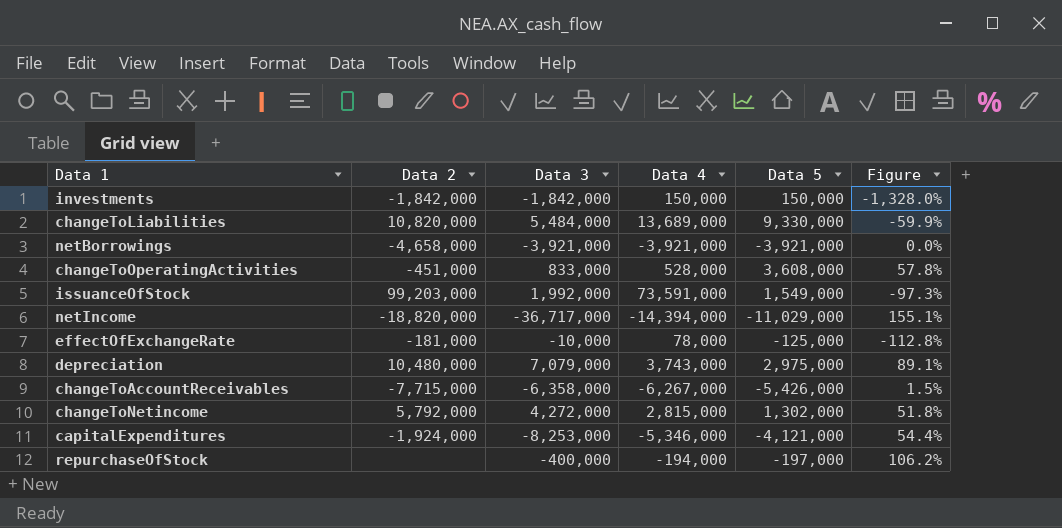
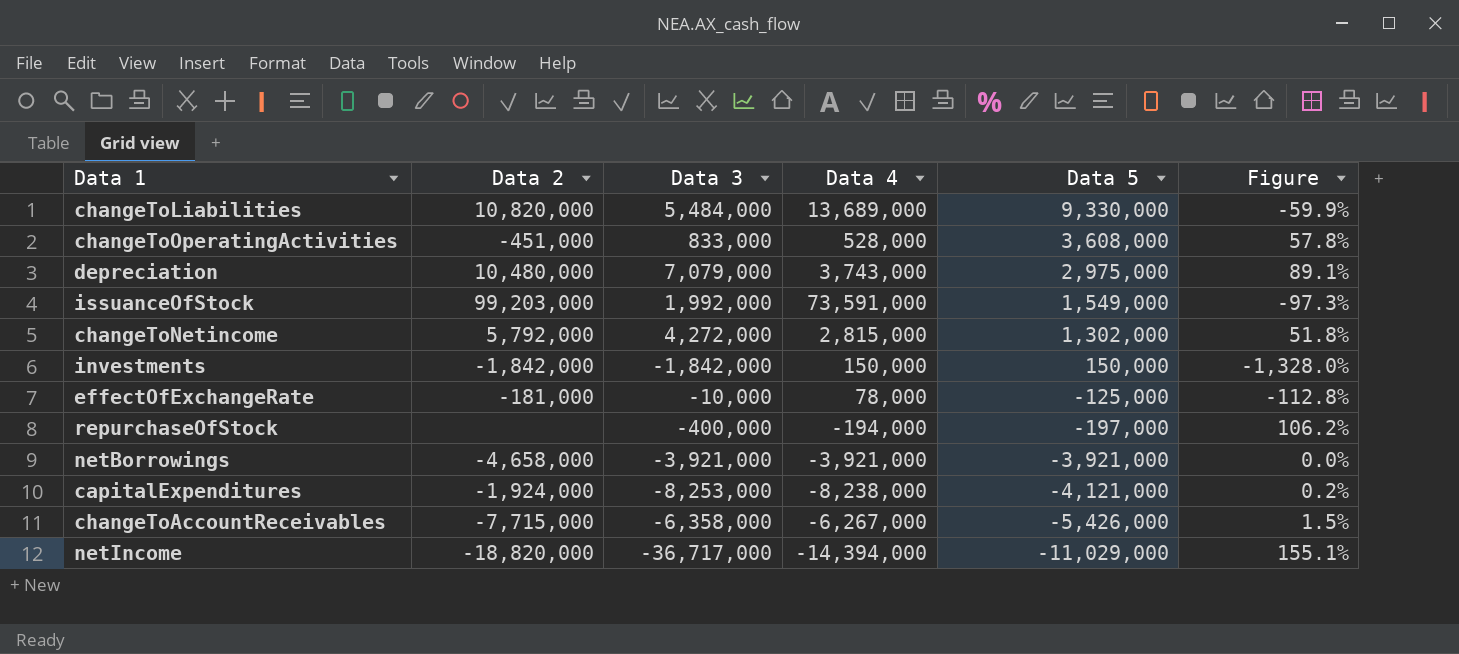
row order: none -> Data 5 descending
capitalExpenditures | Data 4: -5,346,000 -> -8,238,000
capitalExpenditures | Figure: 54.4% -> 0.2%

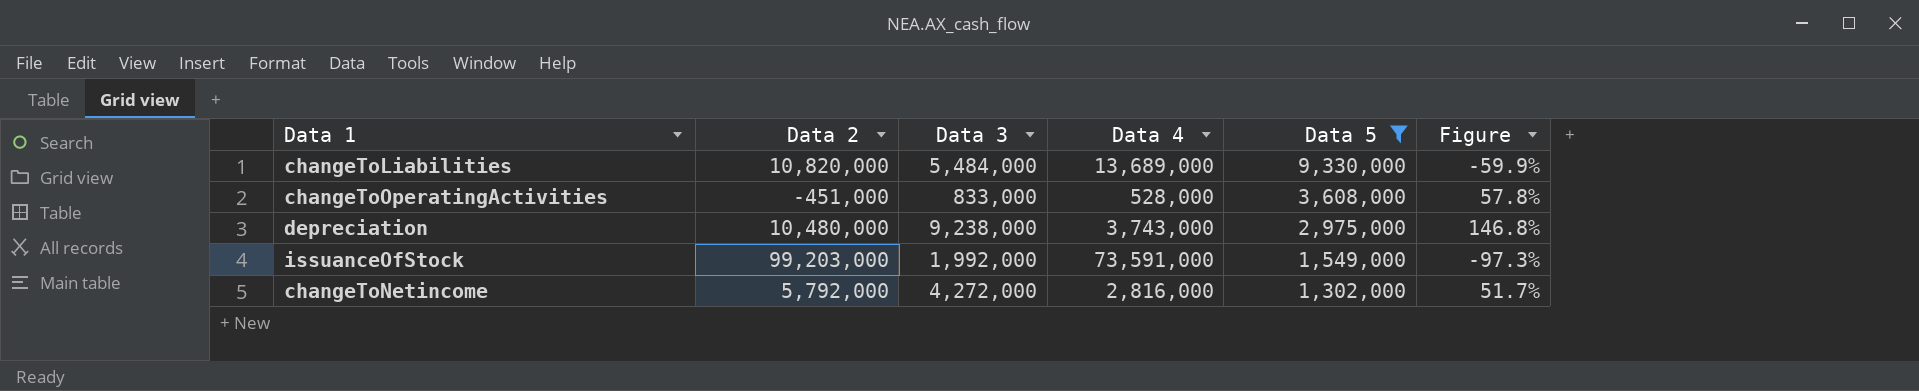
filter: none -> Data 5 >= 1,302,000
depreciation | Data 3: 7,079,000 -> 9,238,000
depreciation | Figure: 89.1% -> 146.8%
changeToNetincome | Data 4: 2,815,000 -> 2,816,000
changeToNetincome | Figure: 51.8% -> 51.7%

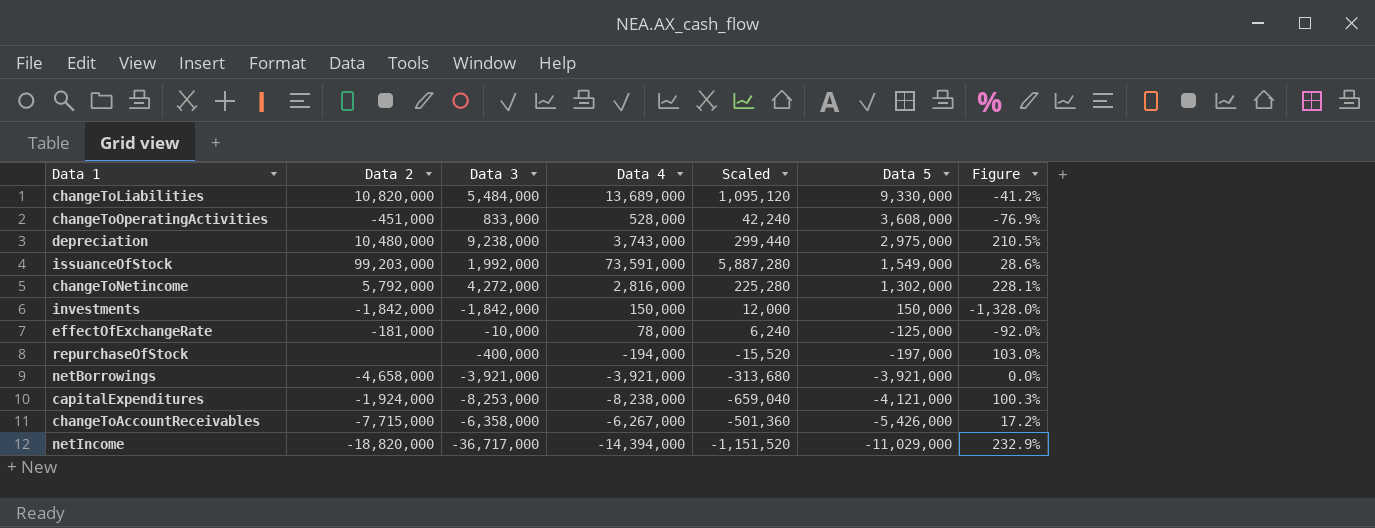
filter: Data 5 >= 1,302,000 -> none
column Scaled | formula: none -> [Data 4] * 0.08
column Figure | formula: ([Data 3] - [Data 4]) / [Data 4] -> ([Data 3] - [Data 5]) / [Data 5]

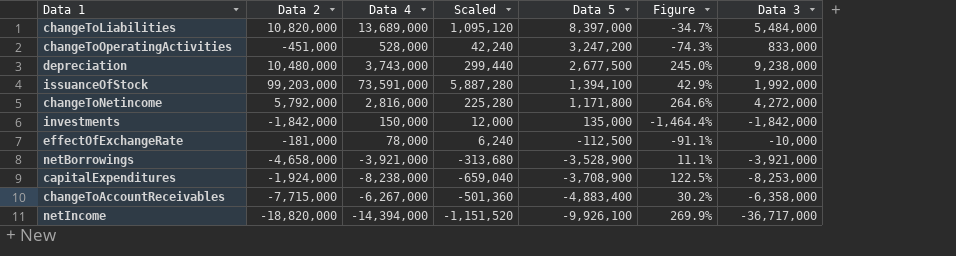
column Data 3 | position: 3 -> 7
row repurchaseOfStock: none | -400,000 | -194,000 | -15,520 | -197,000 | 103.0% -> none
changeToLiabilities | Data 5: 9,330,000 -> 8,397,000
changeToLiabilities | Figure: -41.2% -> -34.7%
changeToOperatingActivities | Data 5: 3,608,000 -> 3,247,200
changeToOperatingActivities | Figure: -76.9% -> -74.3%
depreciation | Data 5: 2,975,000 -> 2,677,500
depreciation | Figure: 210.5% -> 245.0%
issuanceOfStock | Data 5: 1,549,000 -> 1,394,100
issuanceOfStock | Figure: 28.6% -> 42.9%
changeToNetincome | Data 5: 1,302,000 -> 1,171,800
changeToNetincome | Figure: 228.1% -> 264.6%
investments | Data 5: 150,000 -> 135,000
investments | Figure: -1,328.0% -> -1,464.4%
effectOfExchangeRate | Data 5: -125,000 -> -112,500
effectOfExchangeRate | Figure: -92.0% -> -91.1%
netBorrowings | Data 5: -3,921,000 -> -3,528,900
netBorrowings | Figure: 0.0% -> 11.1%
capitalExpenditures | Data 5: -4,121,000 -> -3,708,900
capitalExpenditures | Figure: 100.3% -> 122.5%
changeToAccountReceivables | Data 5: -5,426,000 -> -4,883,400
changeToAccountReceivables | Figure: 17.2% -> 30.2%
netIncome | Data 5: -11,029,000 -> -9,926,100
netIncome | Figure: 232.9% -> 269.9%

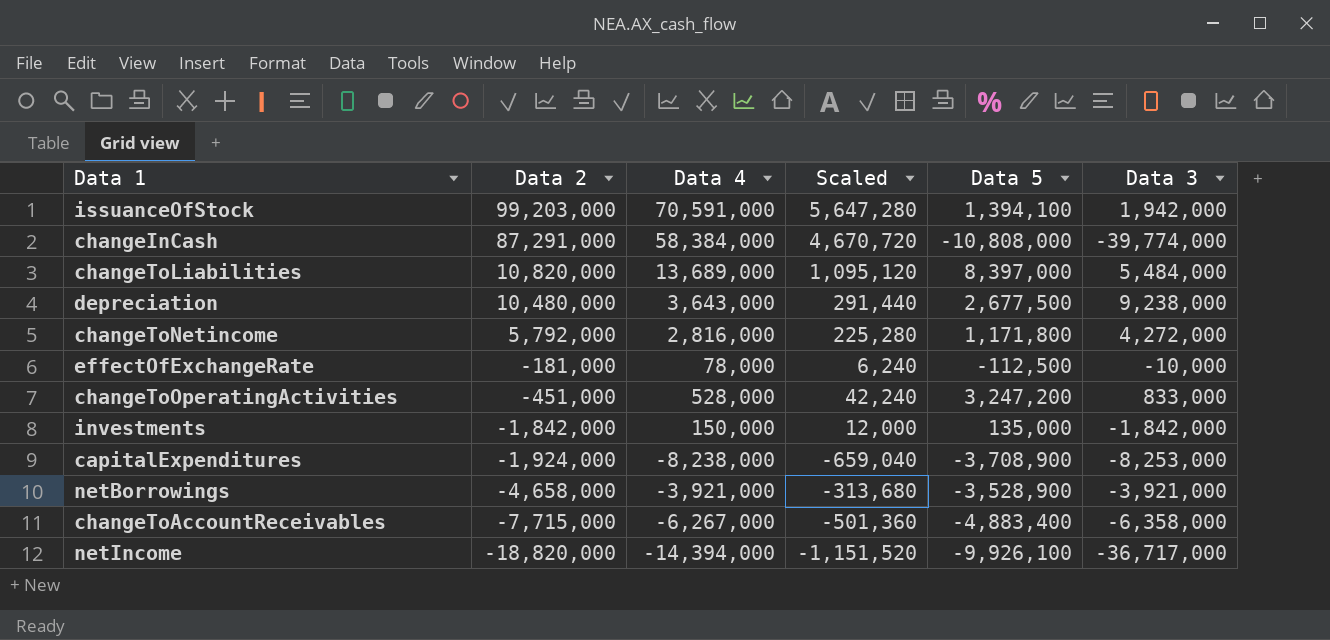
row order: Data 5 descending -> Data 2 descending
column Figure | formula: ([Data 3] - [Data 5]) / [Data 5] -> none
issuanceOfStock | Data 4: 73,591,000 -> 70,591,000
issuanceOfStock | Scaled: 5,887,280 -> 5,647,280
issuanceOfStock | Data 3: 1,992,000 -> 1,942,000
row changeInCash: none -> 87,291,000 | 58,384,000 | 4,670,720 | -10,808,000 | -39,774,000
depreciation | Data 4: 3,743,000 -> 3,643,000
depreciation | Scaled: 299,440 -> 291,440

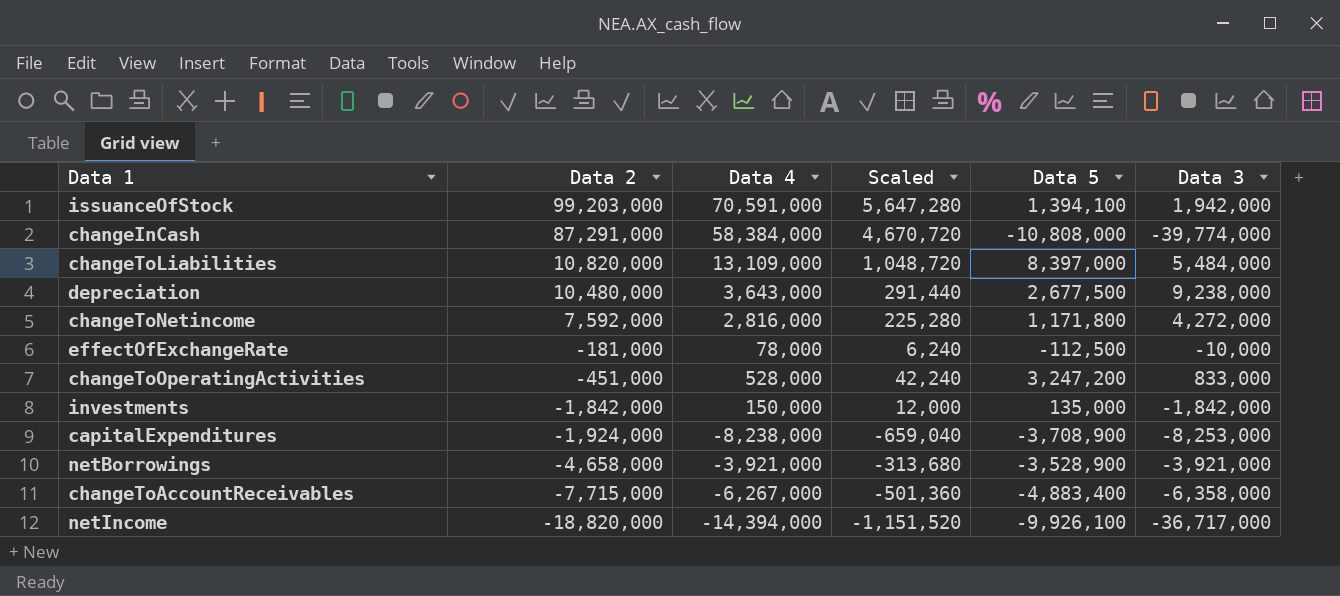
changeToLiabilities | Data 4: 13,689,000 -> 13,109,000
changeToLiabilities | Scaled: 1,095,120 -> 1,048,720
changeToNetincome | Data 2: 5,792,000 -> 7,592,000

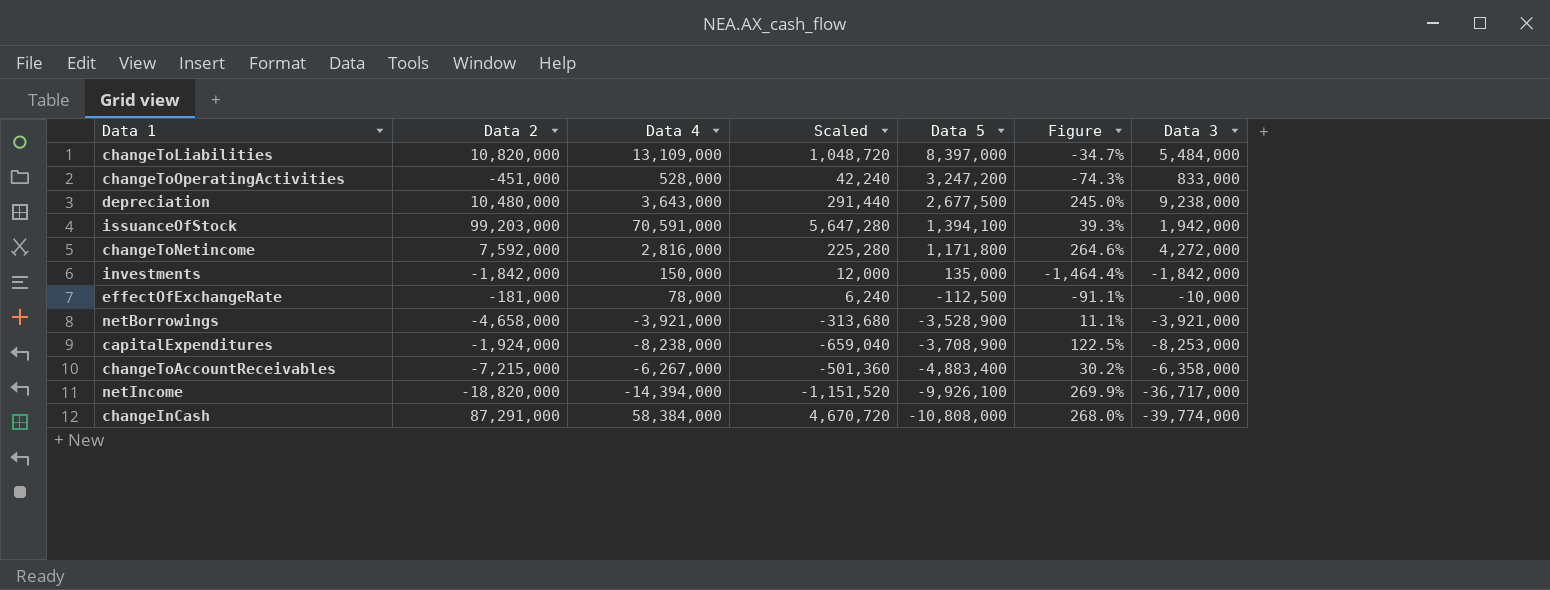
row order: Data 2 descending -> Data 5 descending
column Figure | formula: none -> ([Data 3] - [Data 5]) / [Data 5]
changeToAccountReceivables | Data 2: -7,715,000 -> -7,215,000

